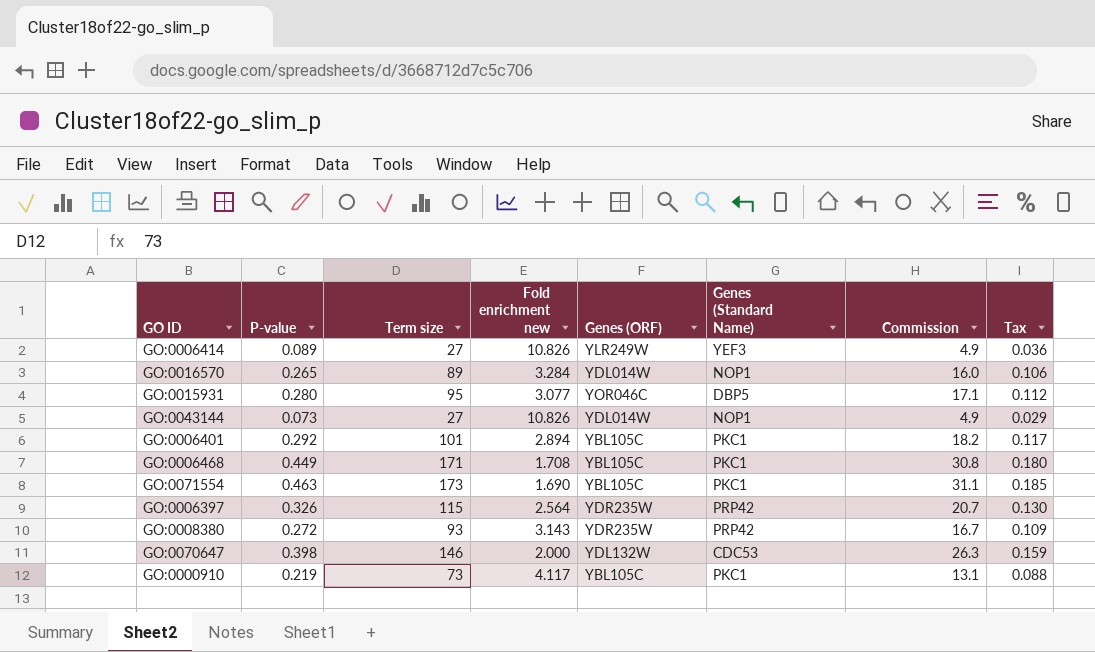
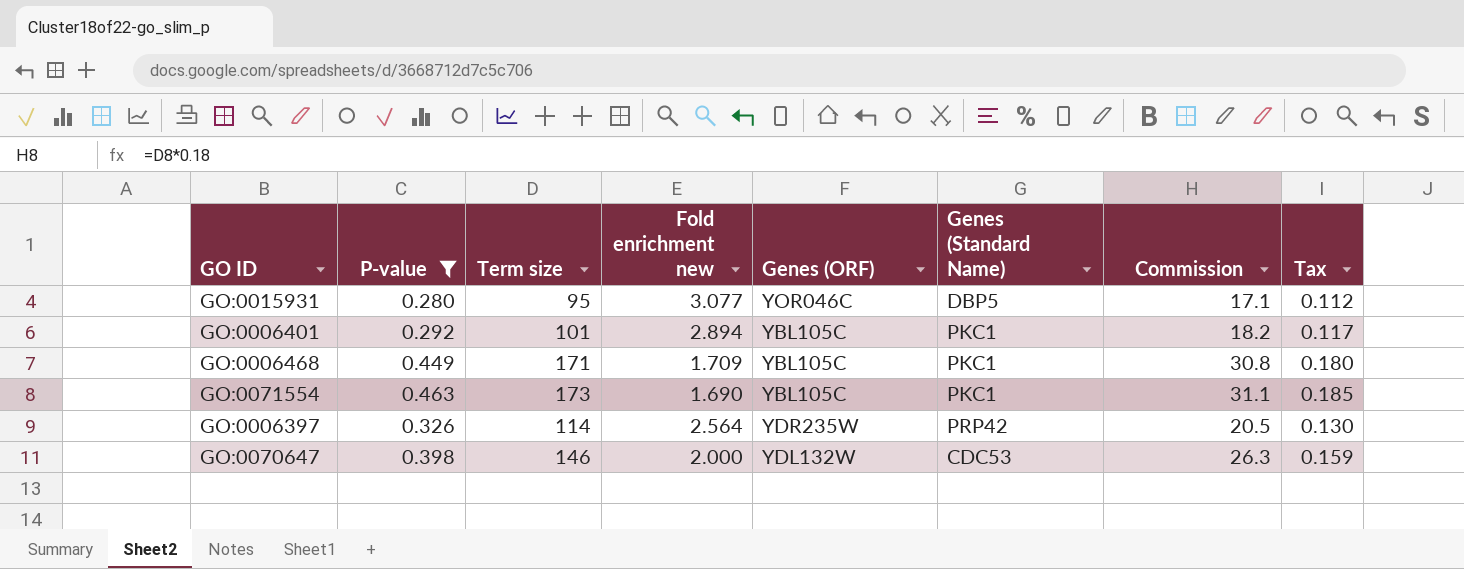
filter: none -> P-value >= 0.280
GO:0006468 | Fold enrichment new: 1.708 -> 1.709
GO:0006397 | Term size: 115 -> 114
GO:0006397 | Commission: 20.7 -> 20.5

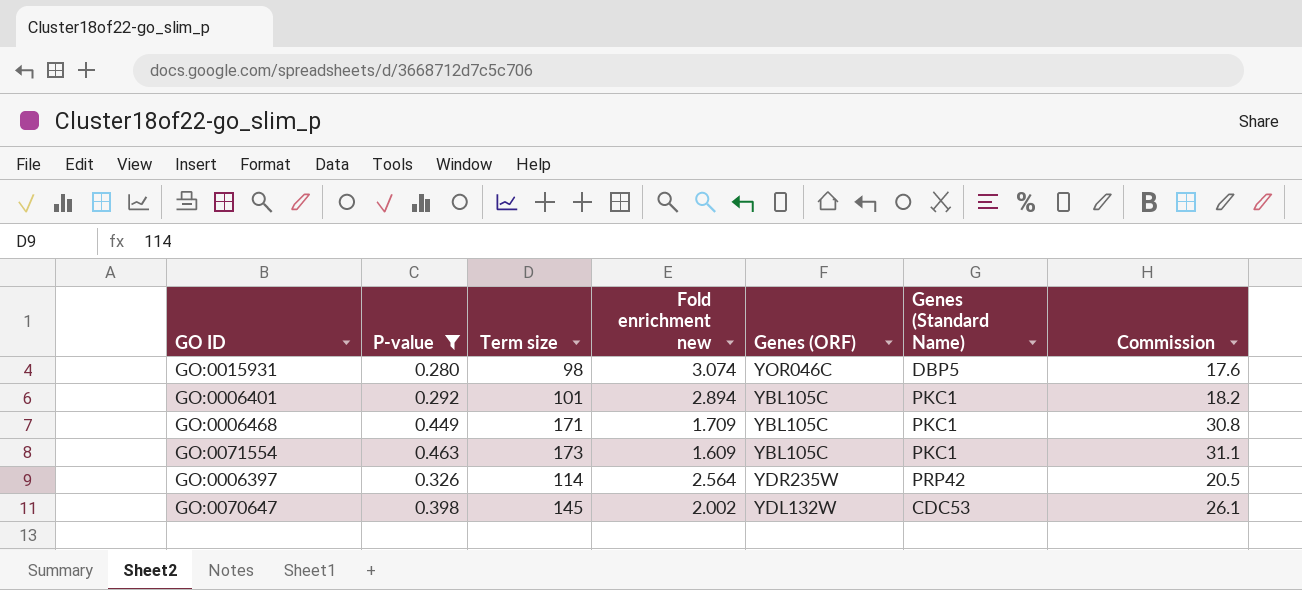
column Tax | formula: [P-value] * 0.4 -> none
GO:0015931 | Term size: 95 -> 98
GO:0015931 | Fold enrichment new: 3.077 -> 3.074
GO:0015931 | Commission: 17.1 -> 17.6
GO:0071554 | Fold enrichment new: 1.690 -> 1.609
GO:0070647 | Term size: 146 -> 145
GO:0070647 | Fold enrichment new: 2.000 -> 2.002
GO:0070647 | Commission: 26.3 -> 26.1

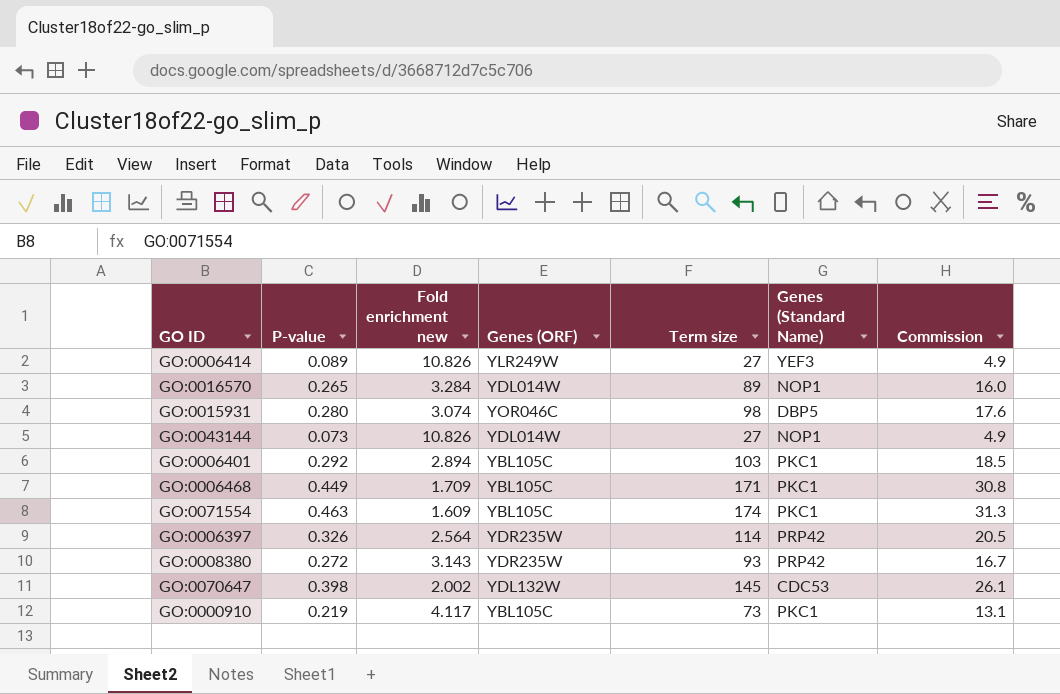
filter: P-value >= 0.280 -> none
column Term size | position: 3 -> 5
GO:0006401 | Term size: 101 -> 103
GO:0006401 | Commission: 18.2 -> 18.5
GO:0071554 | Term size: 173 -> 174
GO:0071554 | Commission: 31.1 -> 31.3

